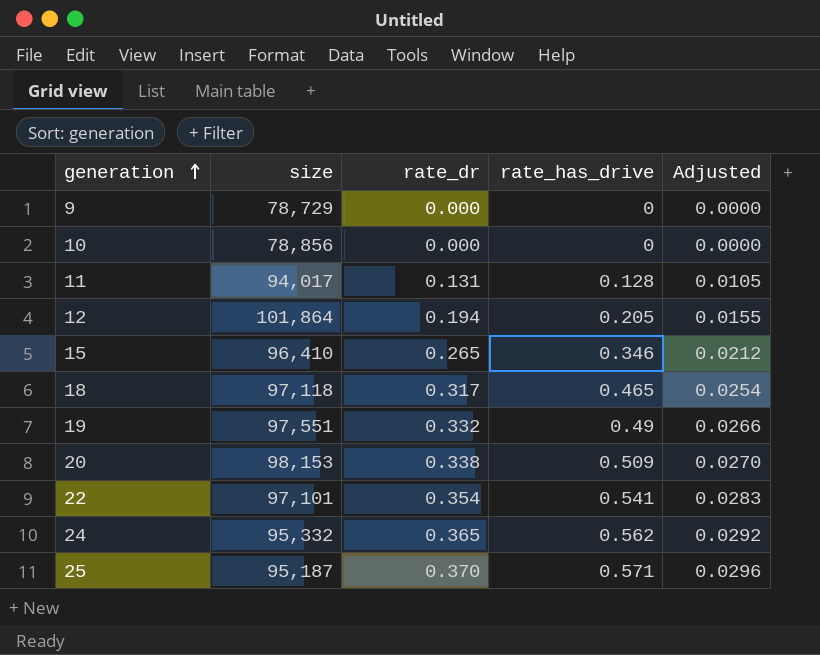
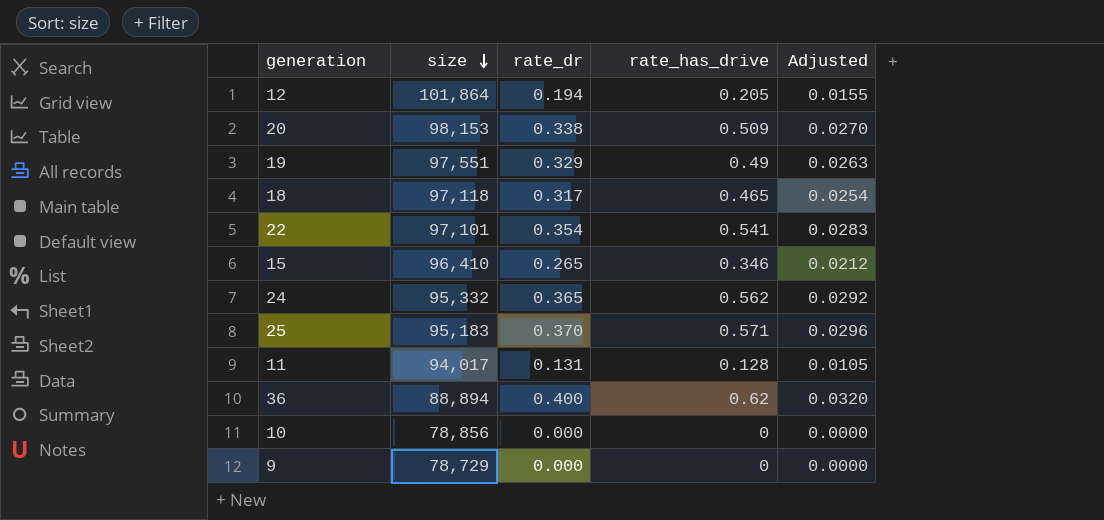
row order: generation ascending -> size descending
19 | rate_dr: 0.332 -> 0.329
19 | Adjusted: 0.0266 -> 0.0263
25 | size: 95,187 -> 95,183
row 36: none -> 88,894 | 0.400 | 0.62 | 0.0320

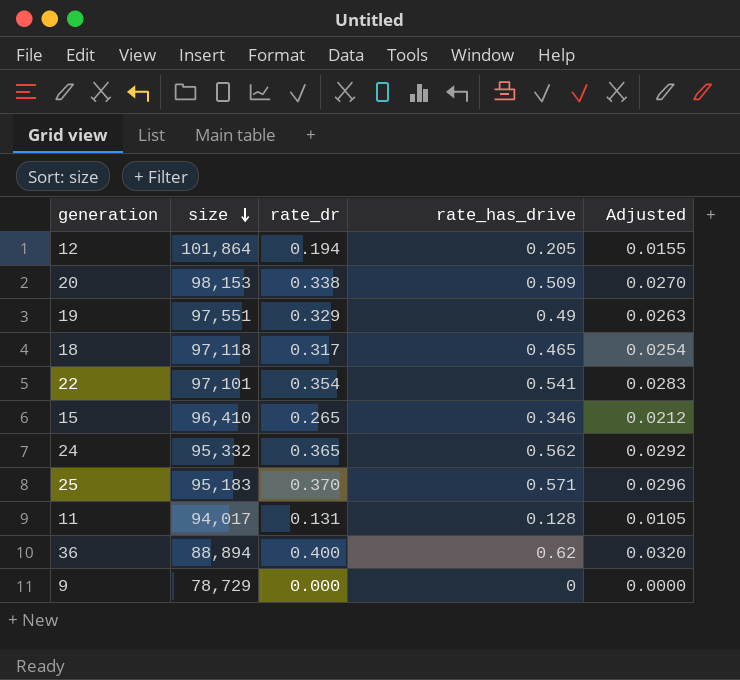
row 10: 78,856 | 0.000 | 0 | 0.0000 -> none

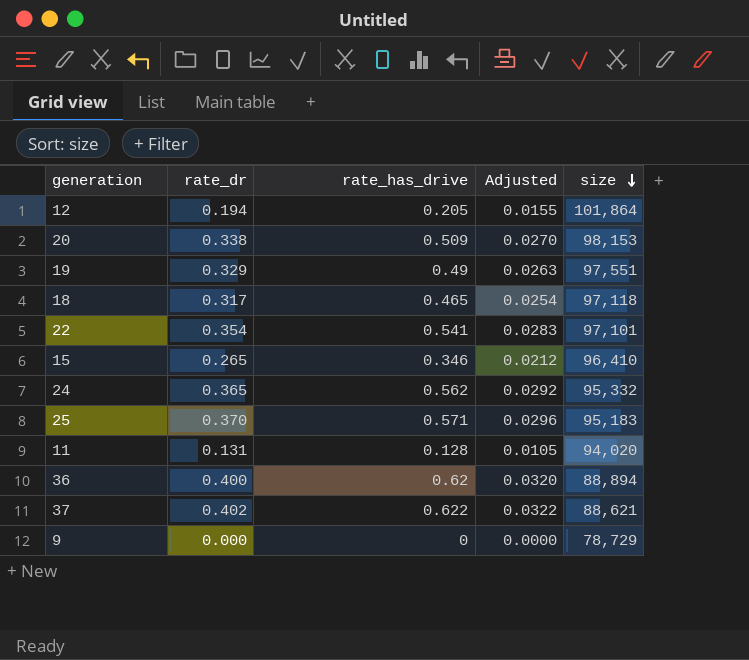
column size | position: 2 -> 5
11 | size: 94,017 -> 94,020
row 37: none -> 0.402 | 0.622 | 0.0322 | 88,621

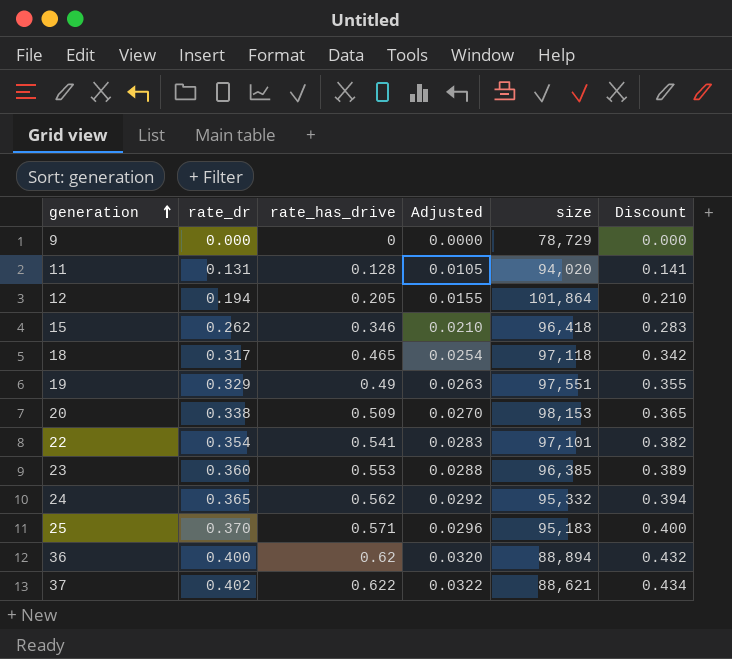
row order: size descending -> generation ascending
column Discount | formula: none -> [rate_dr] * 1.08
15 | rate_dr: 0.265 -> 0.262
15 | Adjusted: 0.0212 -> 0.0210
15 | size: 96,410 -> 96,418
row 23: none -> 0.360 | 0.553 | 0.0288 | 96,385 | 0.389

